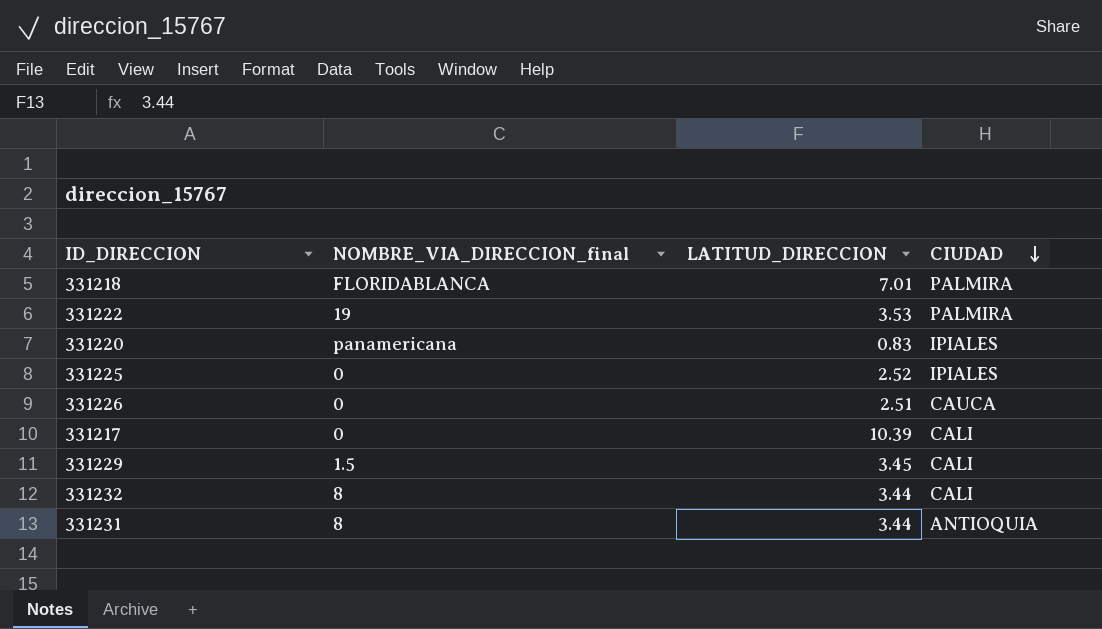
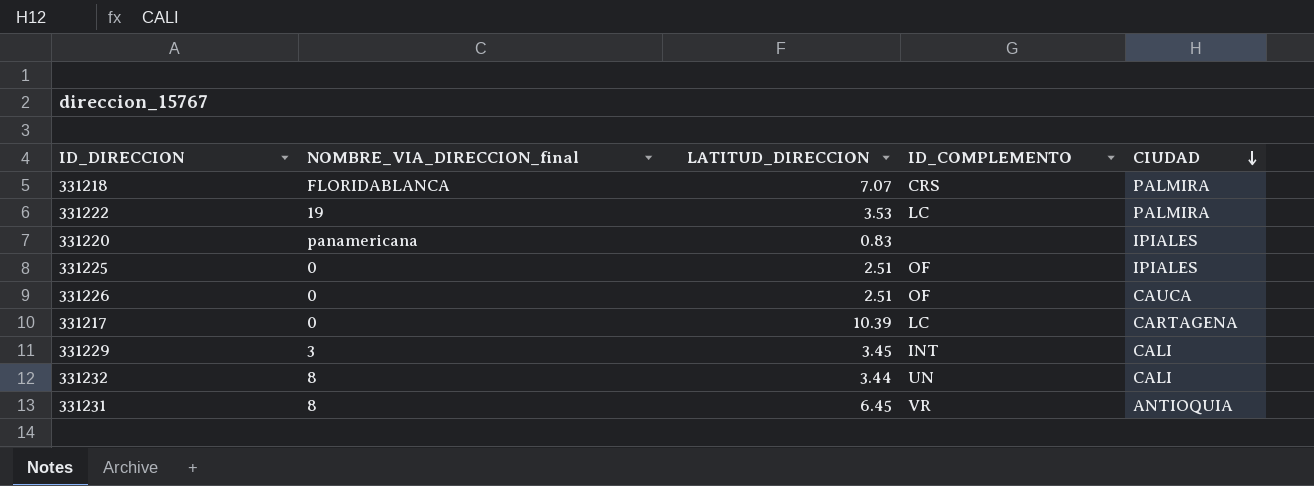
column ID_COMPLEMENTO | position: none -> 4
331218 | LATITUD_DIRECCION: 7.01 -> 7.07
331225 | LATITUD_DIRECCION: 2.52 -> 2.51
331217 | CIUDAD: CALI -> CARTAGENA
331229 | NOMBRE_VIA_DIRECCION_final: 1.5 -> 3
331231 | LATITUD_DIRECCION: 3.44 -> 6.45

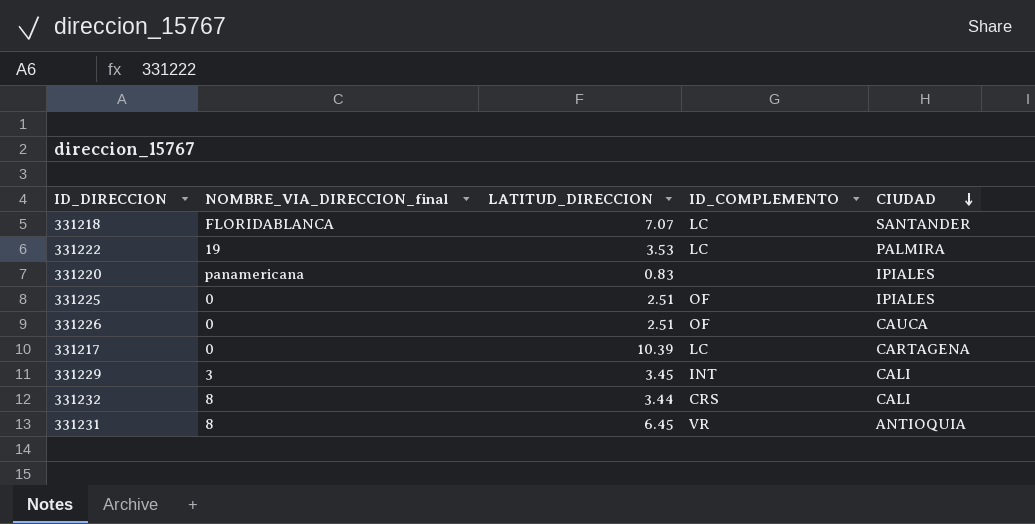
331218 | ID_COMPLEMENTO: CRS -> LC
331218 | CIUDAD: PALMIRA -> SANTANDER
331232 | ID_COMPLEMENTO: UN -> CRS

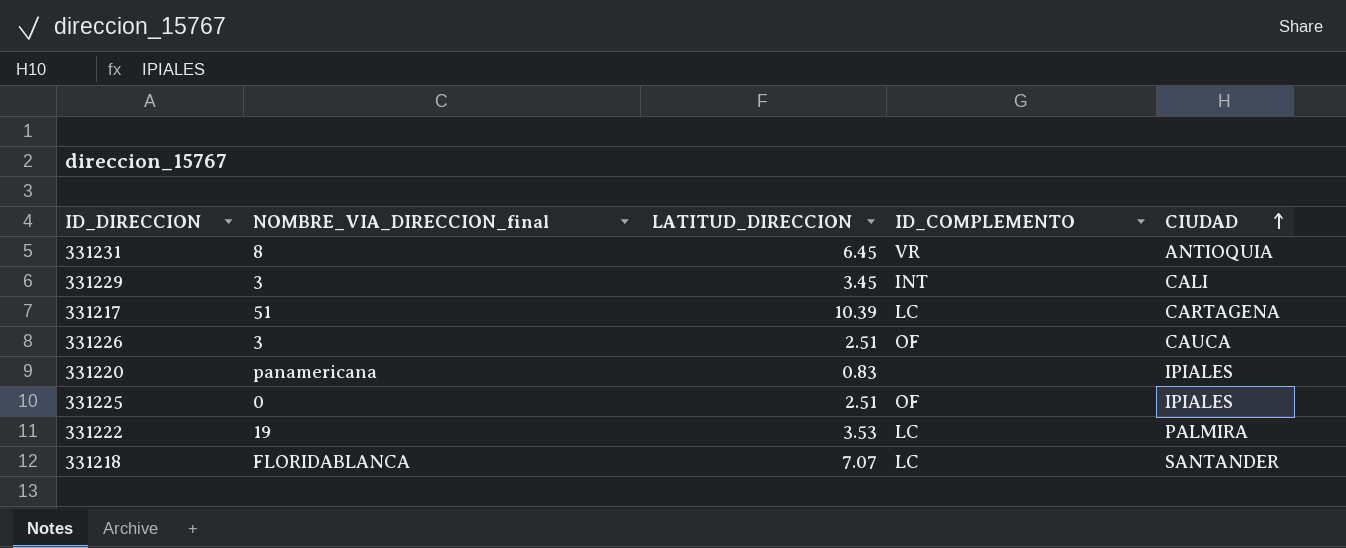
row order: CIUDAD descending -> CIUDAD ascending
row 331232: 8 | 3.44 | CRS | CALI -> none
331217 | NOMBRE_VIA_DIRECCION_final: 0 -> 51
331226 | NOMBRE_VIA_DIRECCION_final: 0 -> 3

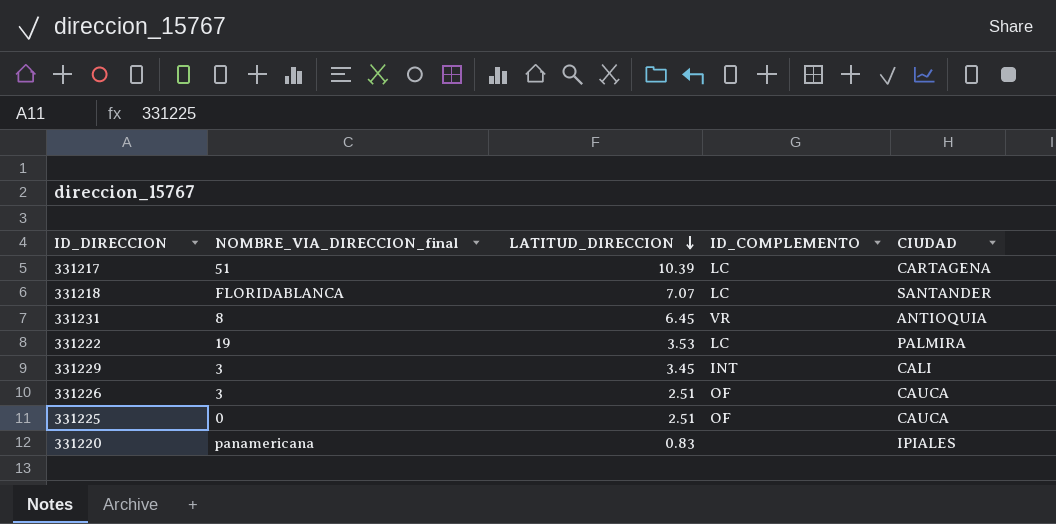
row order: CIUDAD ascending -> LATITUD_DIRECCION descending
331225 | CIUDAD: IPIALES -> CAUCA

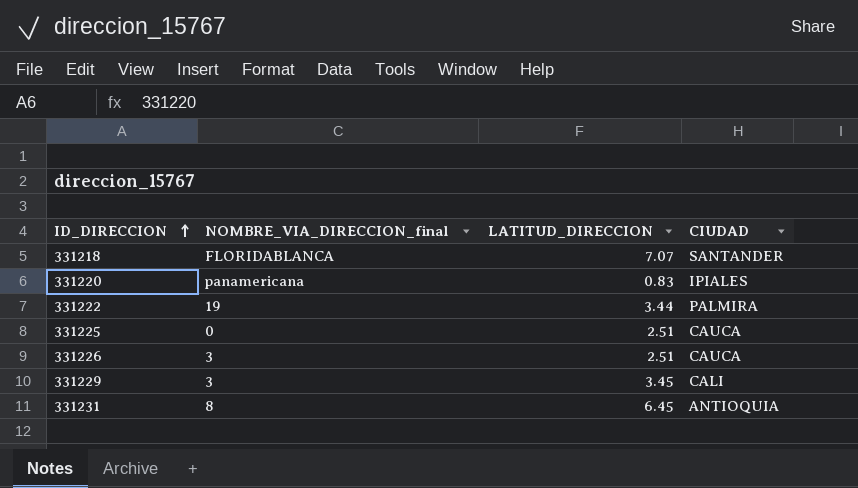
row order: LATITUD_DIRECCION descending -> ID_DIRECCION ascending
column ID_COMPLEMENTO | position: 4 -> none
row 331217: 51 | 10.39 | LC | CARTAGENA -> none
331222 | LATITUD_DIRECCION: 3.53 -> 3.44

